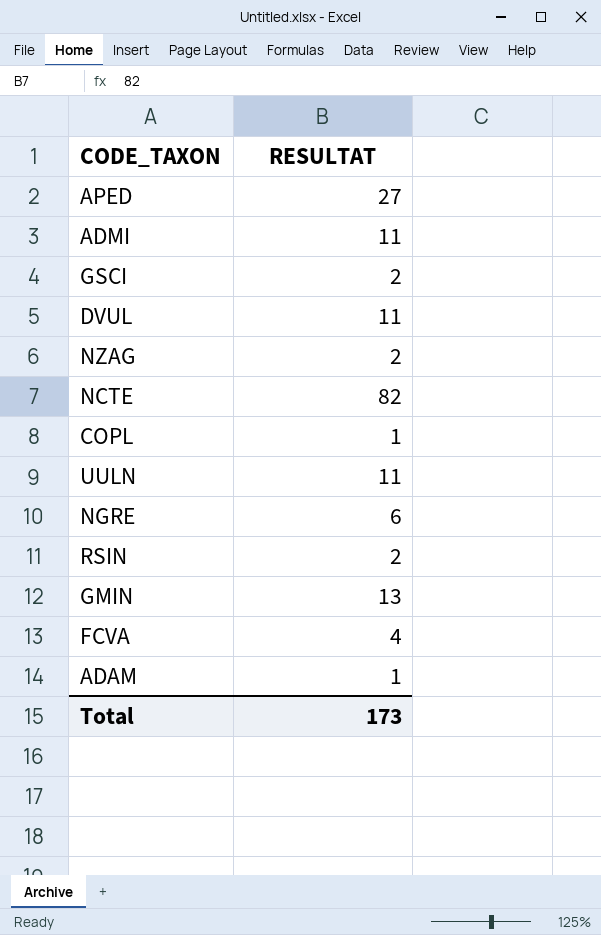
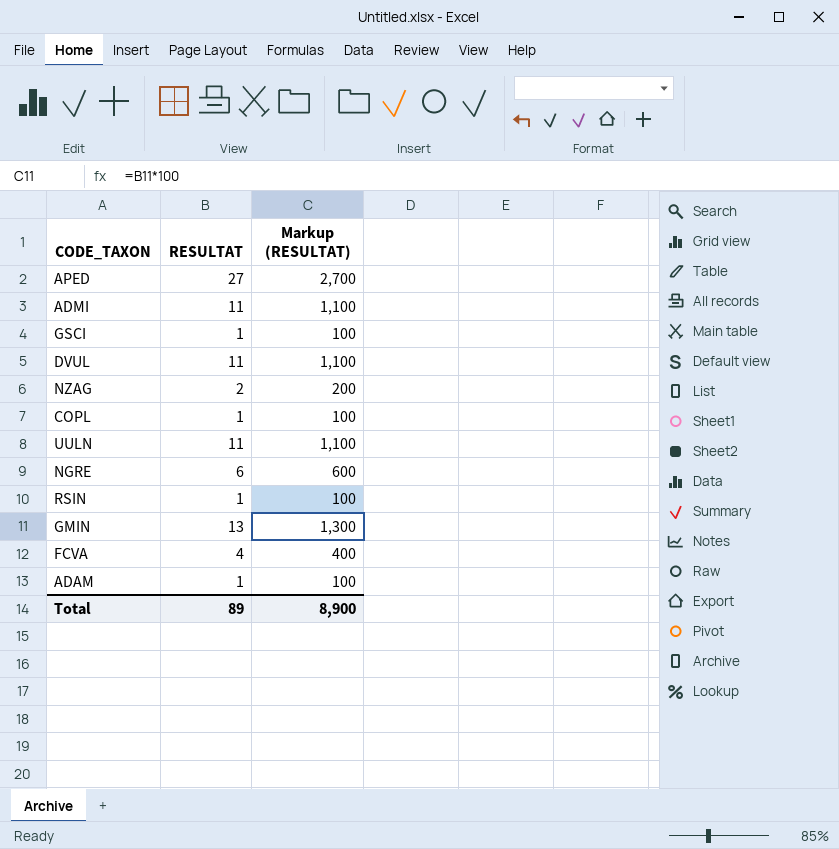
column Markup (RESULTAT) | formula: none -> [RESULTAT] * 100
row NCTE: 82 -> none
GSCI | RESULTAT: 2 -> 1
RSIN | RESULTAT: 2 -> 1
Total | RESULTAT: 173 -> 89

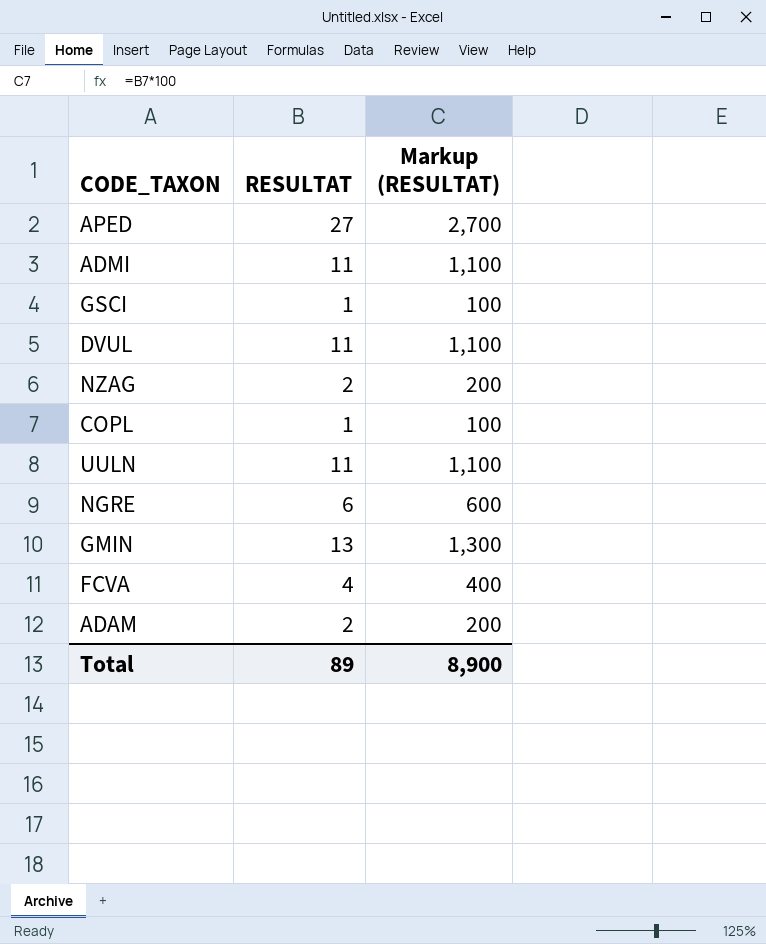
row RSIN: 1 | 100 -> none
ADAM | RESULTAT: 1 -> 2
ADAM | Markup (RESULTAT): 100 -> 200

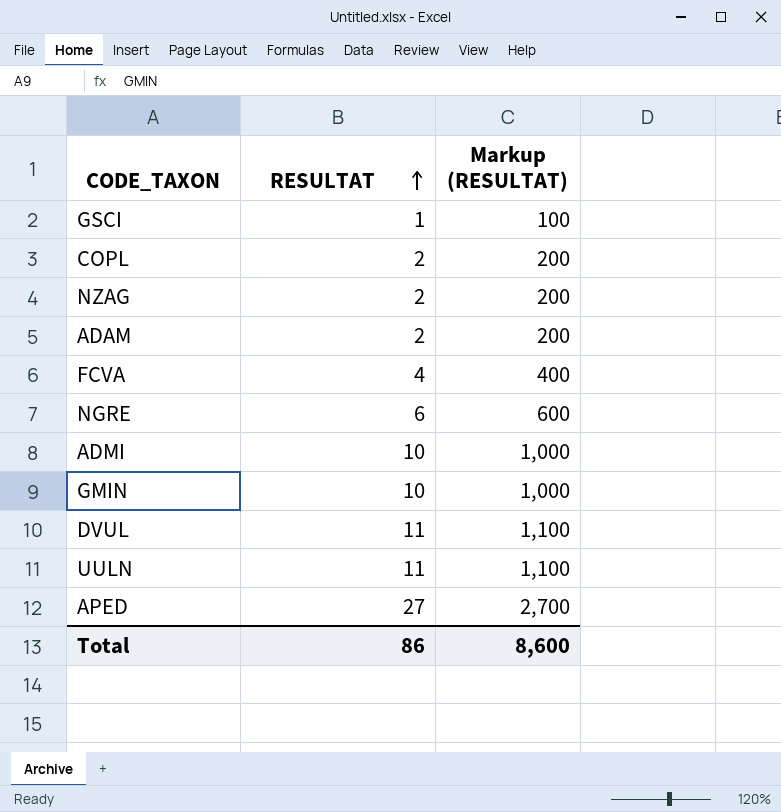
row order: none -> RESULTAT ascending
COPL | RESULTAT: 1 -> 2
COPL | Markup (RESULTAT): 100 -> 200
ADMI | RESULTAT: 11 -> 10
ADMI | Markup (RESULTAT): 1,100 -> 1,000
GMIN | RESULTAT: 13 -> 10
GMIN | Markup (RESULTAT): 1,300 -> 1,000
Total | RESULTAT: 89 -> 86
Total | Markup (RESULTAT): 8,900 -> 8,600

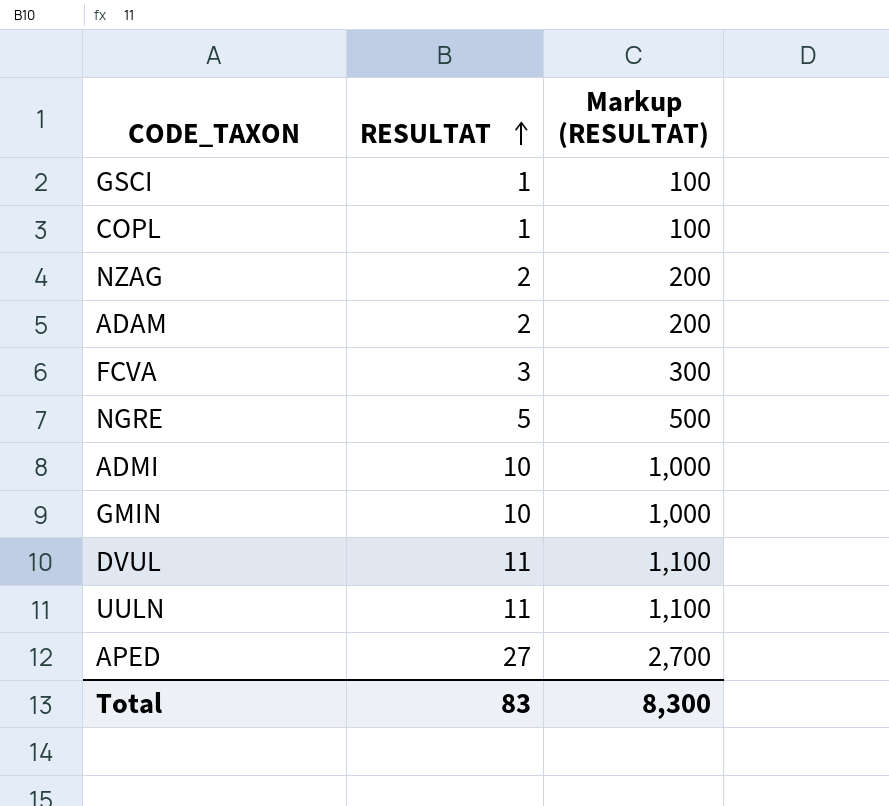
COPL | RESULTAT: 2 -> 1
COPL | Markup (RESULTAT): 200 -> 100
FCVA | RESULTAT: 4 -> 3
FCVA | Markup (RESULTAT): 400 -> 300
NGRE | RESULTAT: 6 -> 5
NGRE | Markup (RESULTAT): 600 -> 500
Total | RESULTAT: 86 -> 83
Total | Markup (RESULTAT): 8,600 -> 8,300

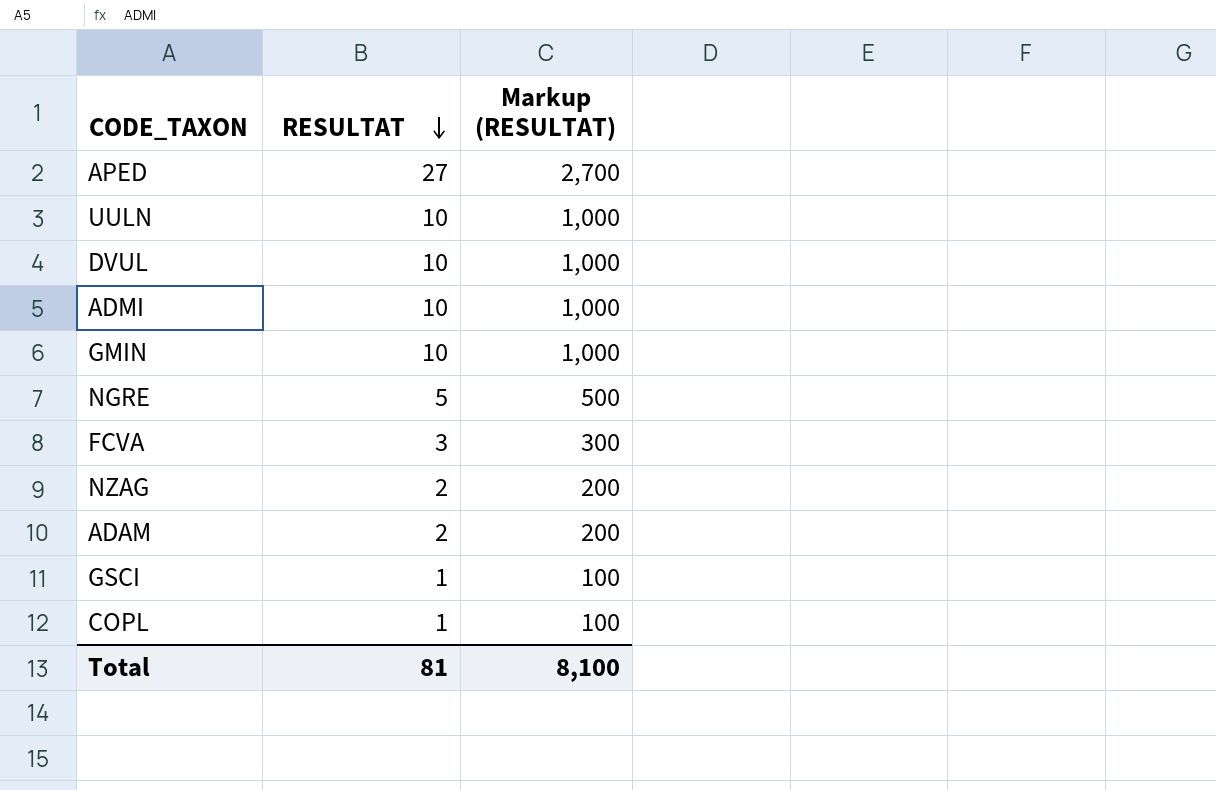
row order: RESULTAT ascending -> RESULTAT descending
UULN | RESULTAT: 11 -> 10
UULN | Markup (RESULTAT): 1,100 -> 1,000
DVUL | RESULTAT: 11 -> 10
DVUL | Markup (RESULTAT): 1,100 -> 1,000
Total | RESULTAT: 83 -> 81
Total | Markup (RESULTAT): 8,300 -> 8,100

